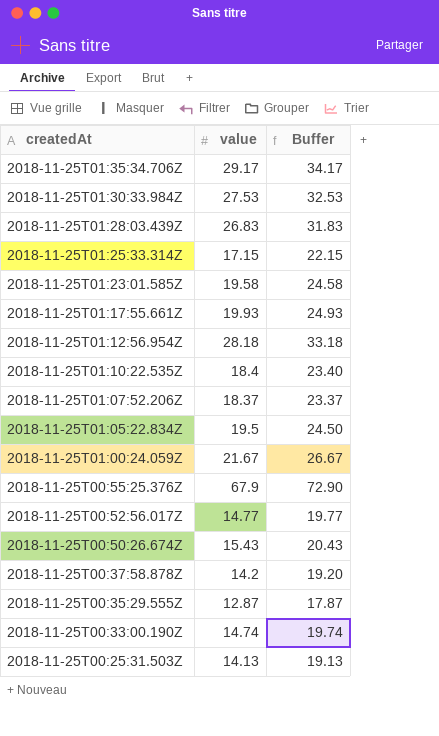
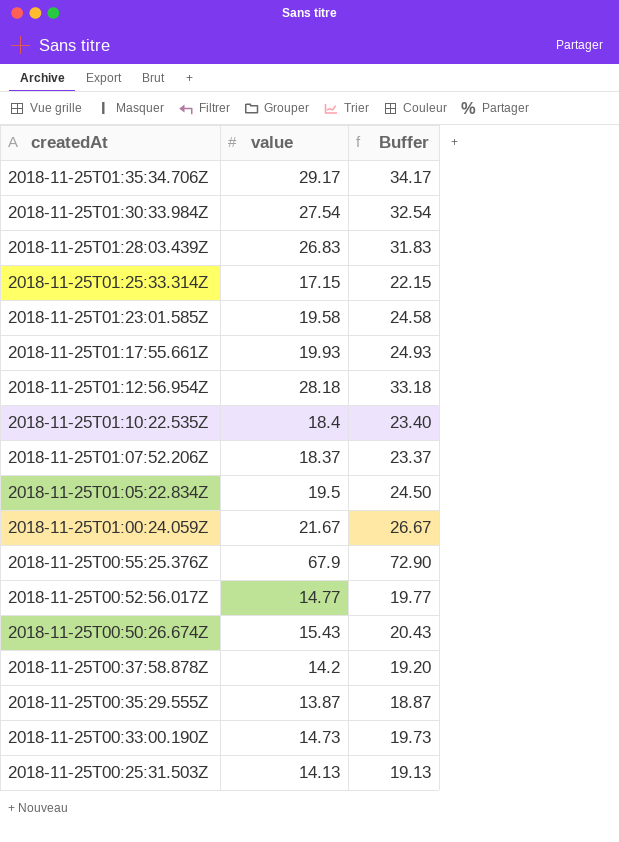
2018-11-25T01:30:33.984Z | value: 27.53 -> 27.54
2018-11-25T01:30:33.984Z | Buffer: 32.53 -> 32.54
2018-11-25T00:35:29.555Z | value: 12.87 -> 13.87
2018-11-25T00:35:29.555Z | Buffer: 17.87 -> 18.87
2018-11-25T00:33:00.190Z | value: 14.74 -> 14.73
2018-11-25T00:33:00.190Z | Buffer: 19.74 -> 19.73

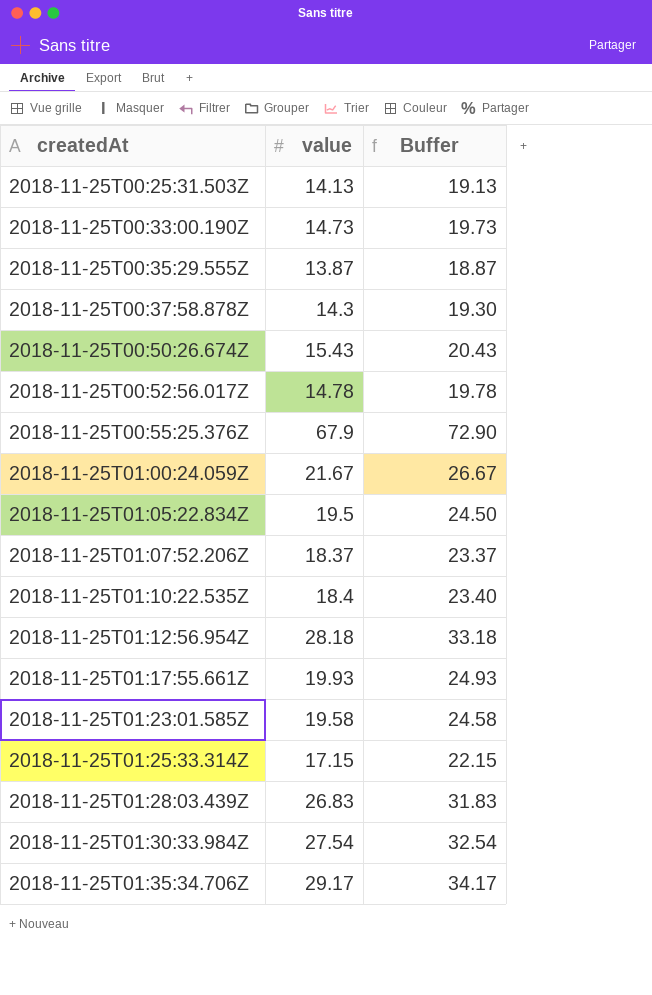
row order: createdAt descending -> createdAt ascending
2018-11-25T00:37:58.878Z | value: 14.2 -> 14.3
2018-11-25T00:37:58.878Z | Buffer: 19.20 -> 19.30
2018-11-25T00:52:56.017Z | value: 14.77 -> 14.78
2018-11-25T00:52:56.017Z | Buffer: 19.77 -> 19.78

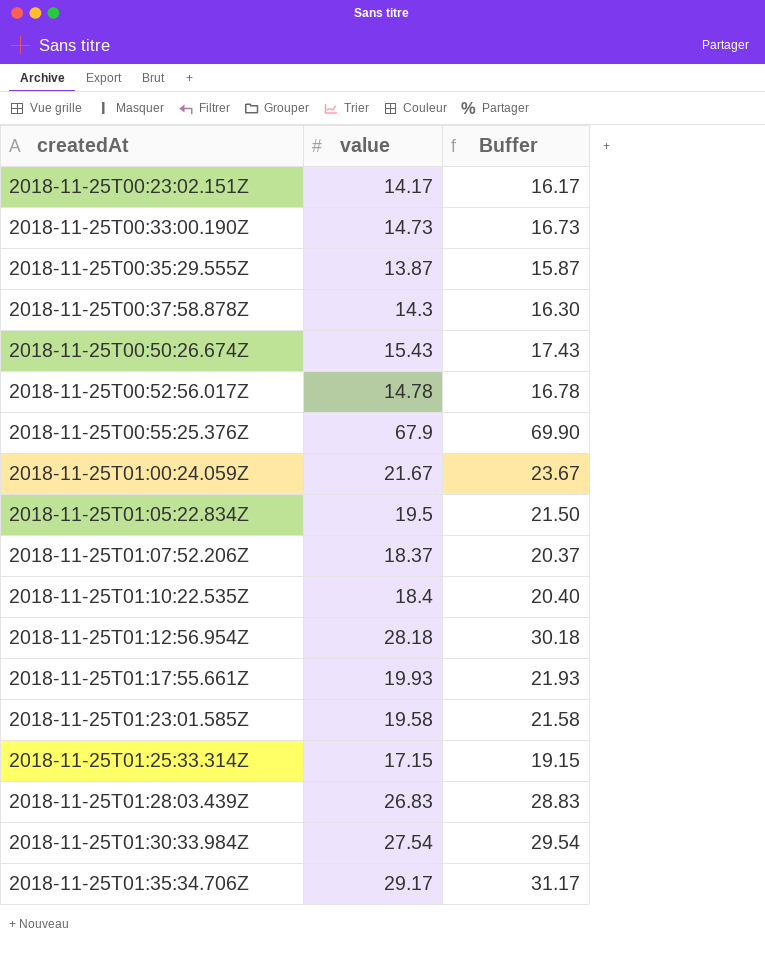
column Buffer | formula: [value] + 5 -> [value] + 2
row 2018-11-25T00:25:31.503Z: 14.13 | 19.13 -> none
row 2018-11-25T00:23:02.151Z: none -> 14.17 | 16.17

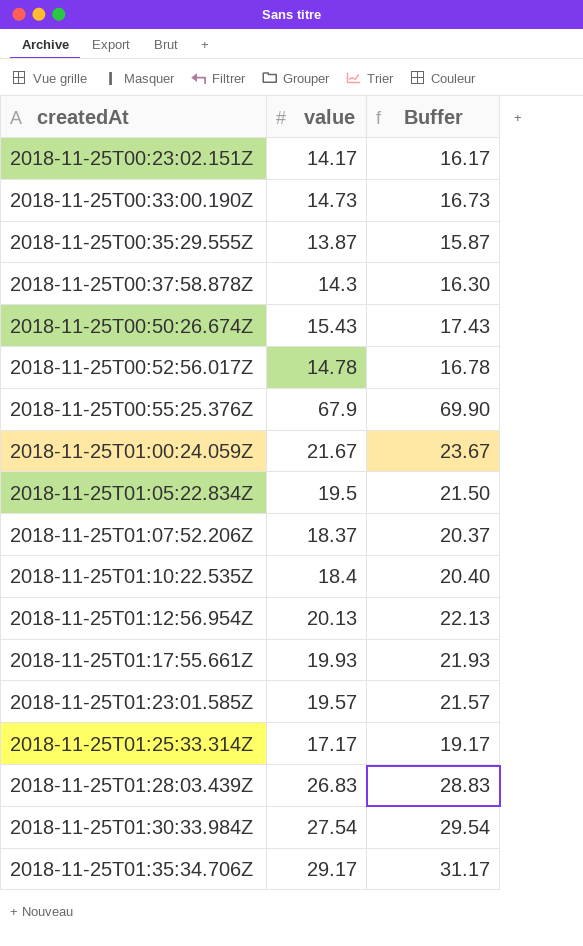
2018-11-25T01:12:56.954Z | value: 28.18 -> 20.13
2018-11-25T01:12:56.954Z | Buffer: 30.18 -> 22.13
2018-11-25T01:23:01.585Z | value: 19.58 -> 19.57
2018-11-25T01:23:01.585Z | Buffer: 21.58 -> 21.57
2018-11-25T01:25:33.314Z | value: 17.15 -> 17.17
2018-11-25T01:25:33.314Z | Buffer: 19.15 -> 19.17

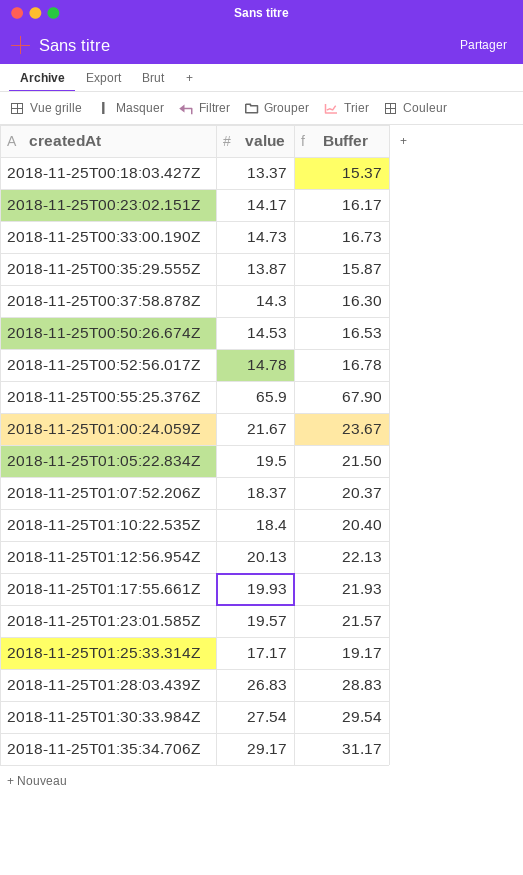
row 2018-11-25T00:18:03.427Z: none -> 13.37 | 15.37
2018-11-25T00:50:26.674Z | value: 15.43 -> 14.53
2018-11-25T00:50:26.674Z | Buffer: 17.43 -> 16.53
2018-11-25T00:55:25.376Z | value: 67.9 -> 65.9
2018-11-25T00:55:25.376Z | Buffer: 69.90 -> 67.90

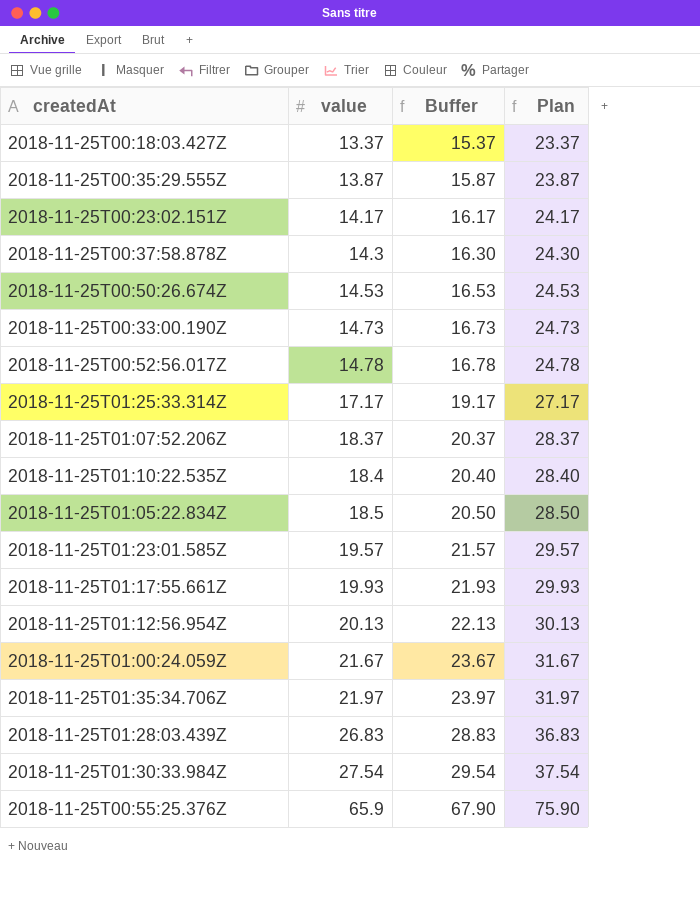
row order: createdAt ascending -> value ascending
column Plan | formula: none -> [value] + 10
2018-11-25T01:05:22.834Z | value: 19.5 -> 18.5
2018-11-25T01:05:22.834Z | Buffer: 21.50 -> 20.50
2018-11-25T01:35:34.706Z | value: 29.17 -> 21.97
2018-11-25T01:35:34.706Z | Buffer: 31.17 -> 23.97

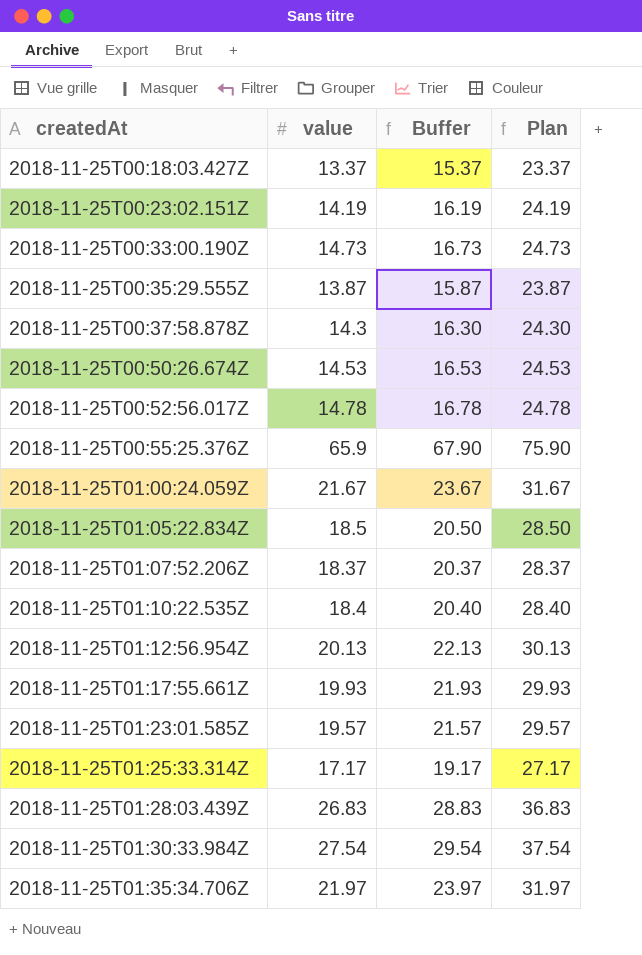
row order: value ascending -> createdAt ascending
2018-11-25T00:23:02.151Z | value: 14.17 -> 14.19
2018-11-25T00:23:02.151Z | Buffer: 16.17 -> 16.19
2018-11-25T00:23:02.151Z | Plan: 24.17 -> 24.19

